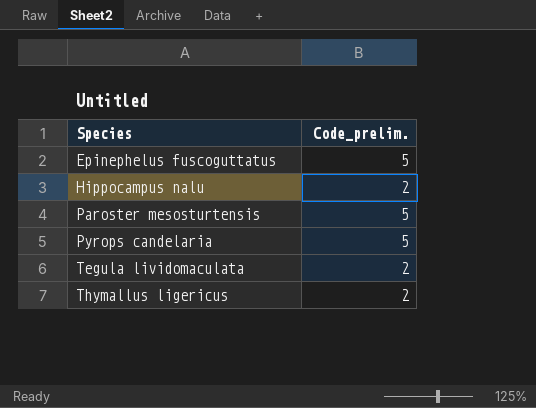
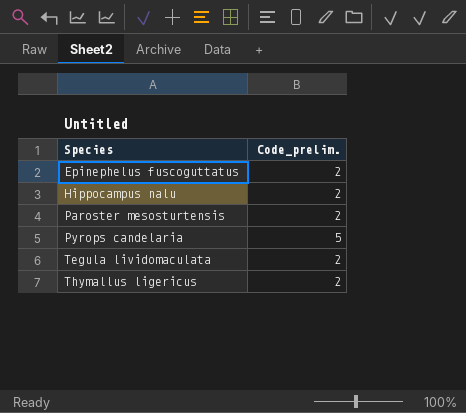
Epinephelus fuscoguttatus | Code_prelim.: 5 -> 2
Paroster mesosturtensis | Code_prelim.: 5 -> 2

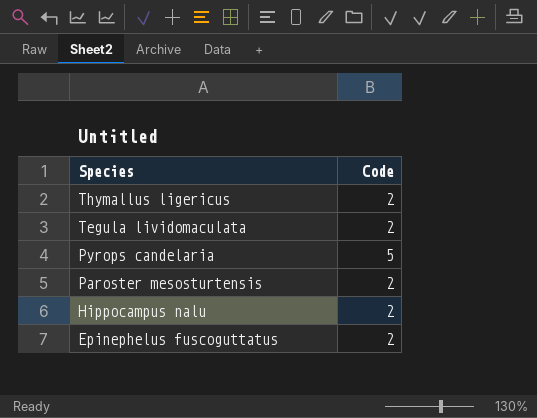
row order: Species ascending -> Species descending
column name: Code_prelim. -> Code

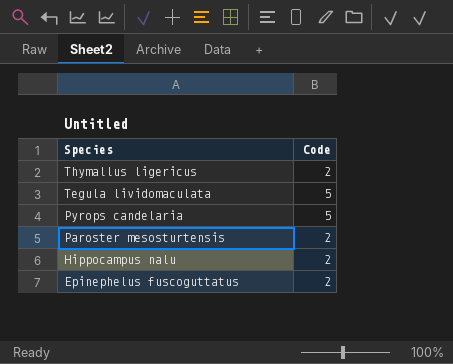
Tegula lividomaculata | Code: 2 -> 5

